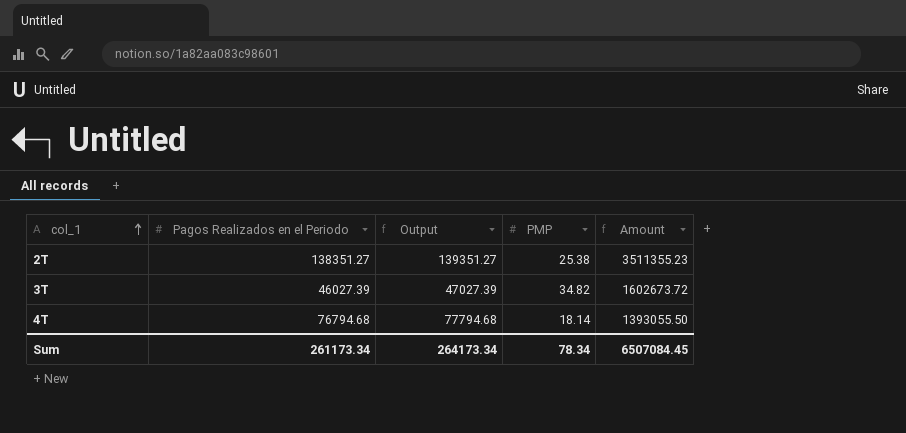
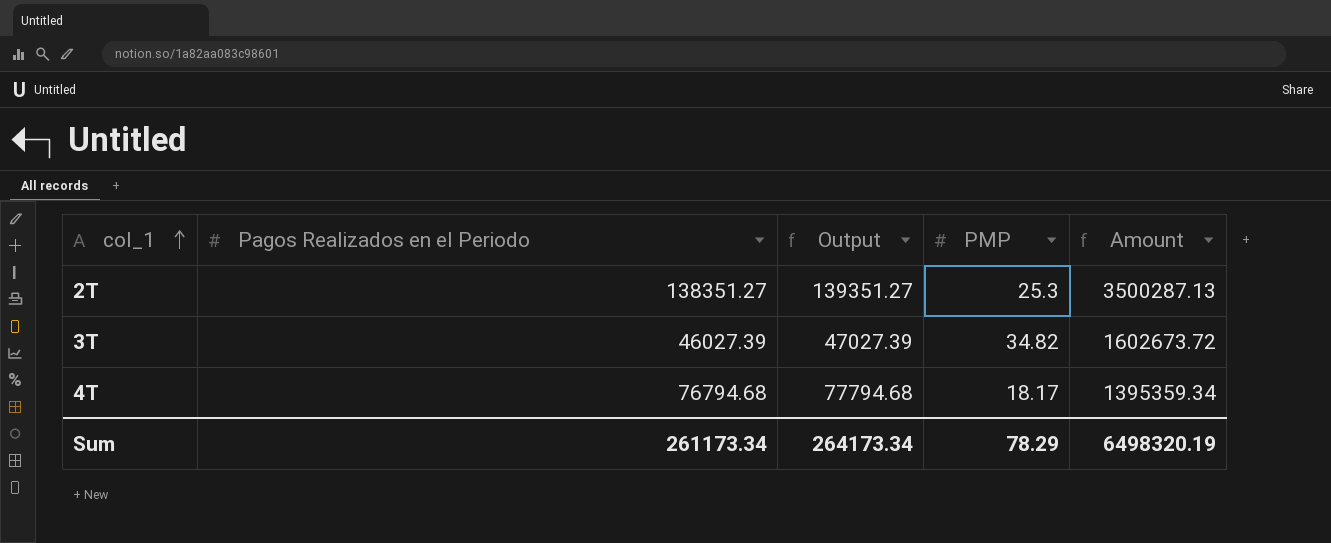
2T | PMP: 25.38 -> 25.3
2T | Amount: 3511355.23 -> 3500287.13
4T | PMP: 18.14 -> 18.17
4T | Amount: 1393055.50 -> 1395359.34
Sum | PMP: 78.34 -> 78.29
Sum | Amount: 6507084.45 -> 6498320.19

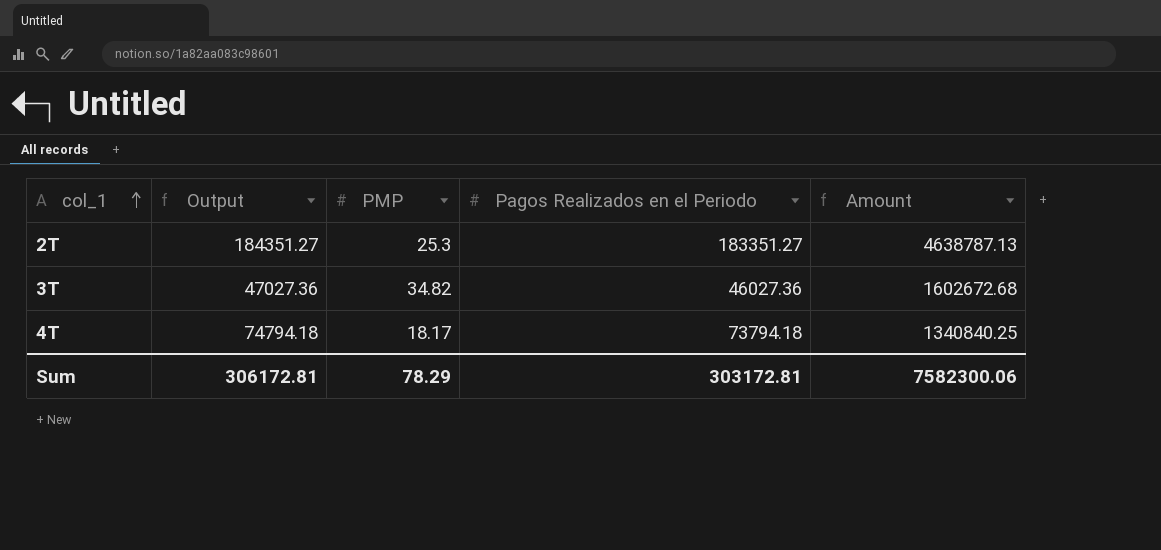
column Pagos Realizados en el Periodo | position: 2 -> 4
2T | Output: 139351.27 -> 184351.27
2T | Pagos Realizados en el Periodo: 138351.27 -> 183351.27
2T | Amount: 3500287.13 -> 4638787.13
3T | Output: 47027.39 -> 47027.36
3T | Pagos Realizados en el Periodo: 46027.39 -> 46027.36
3T | Amount: 1602673.72 -> 1602672.68
4T | Output: 77794.68 -> 74794.18
4T | Pagos Realizados en el Periodo: 76794.68 -> 73794.18
4T | Amount: 1395359.34 -> 1340840.25
Sum | Output: 264173.34 -> 306172.81
Sum | Pagos Realizados en el Periodo: 261173.34 -> 303172.81
Sum | Amount: 6498320.19 -> 7582300.06

